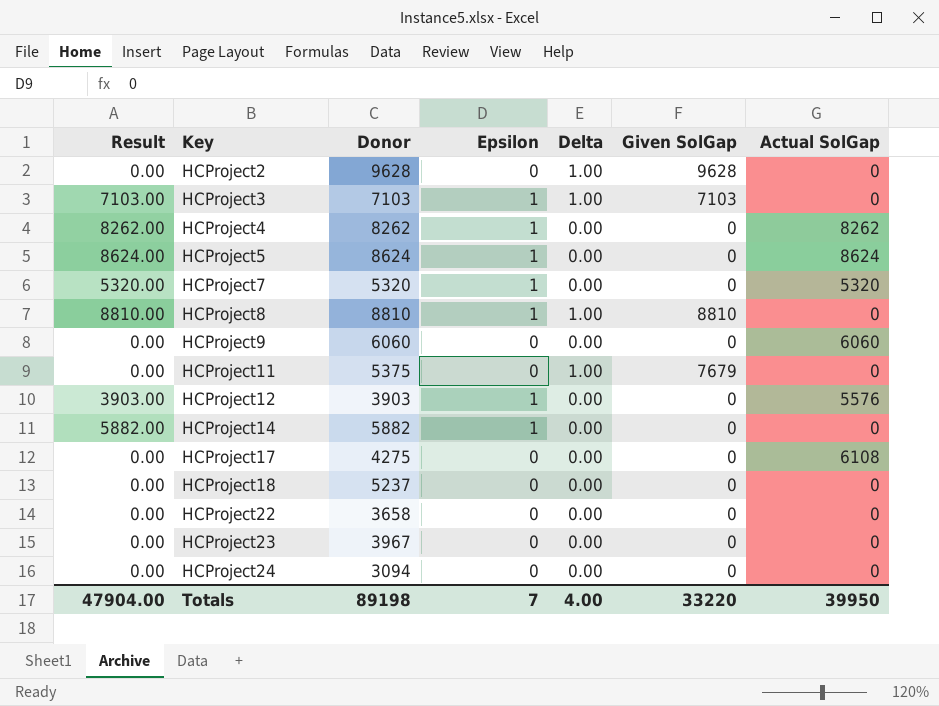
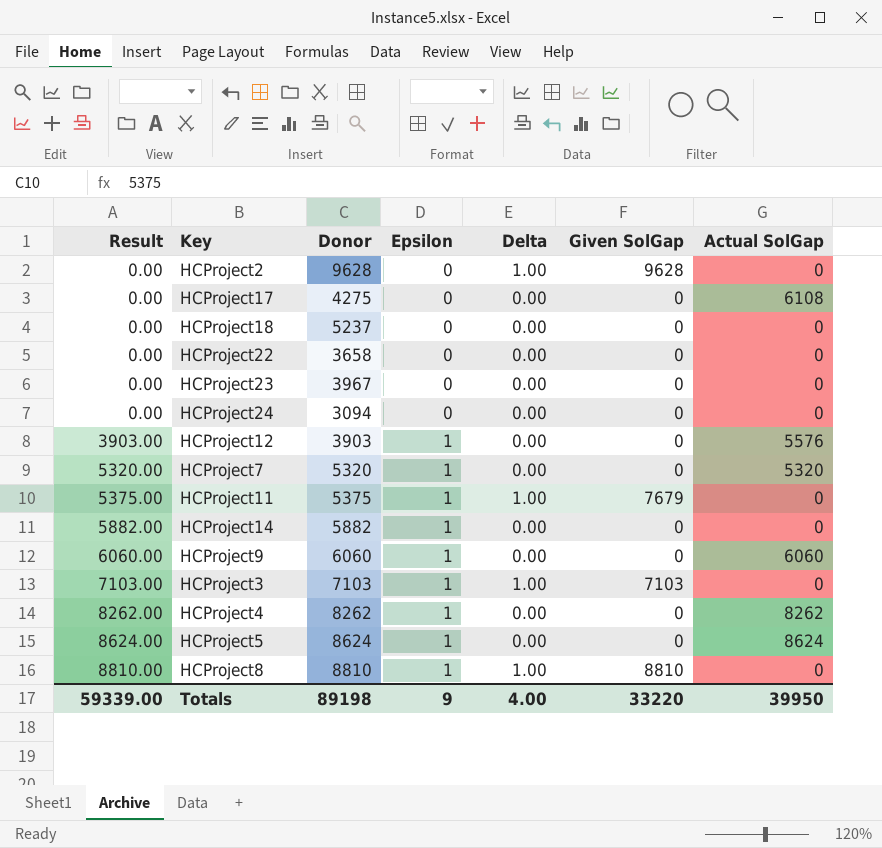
row order: Key ascending -> Result ascending
HCProject11 | Result: 0.00 -> 5375.00
HCProject11 | Epsilon: 0 -> 1
HCProject9 | Result: 0.00 -> 6060.00
HCProject9 | Epsilon: 0 -> 1
Totals | Result: 47904.00 -> 59339.00
Totals | Epsilon: 7 -> 9

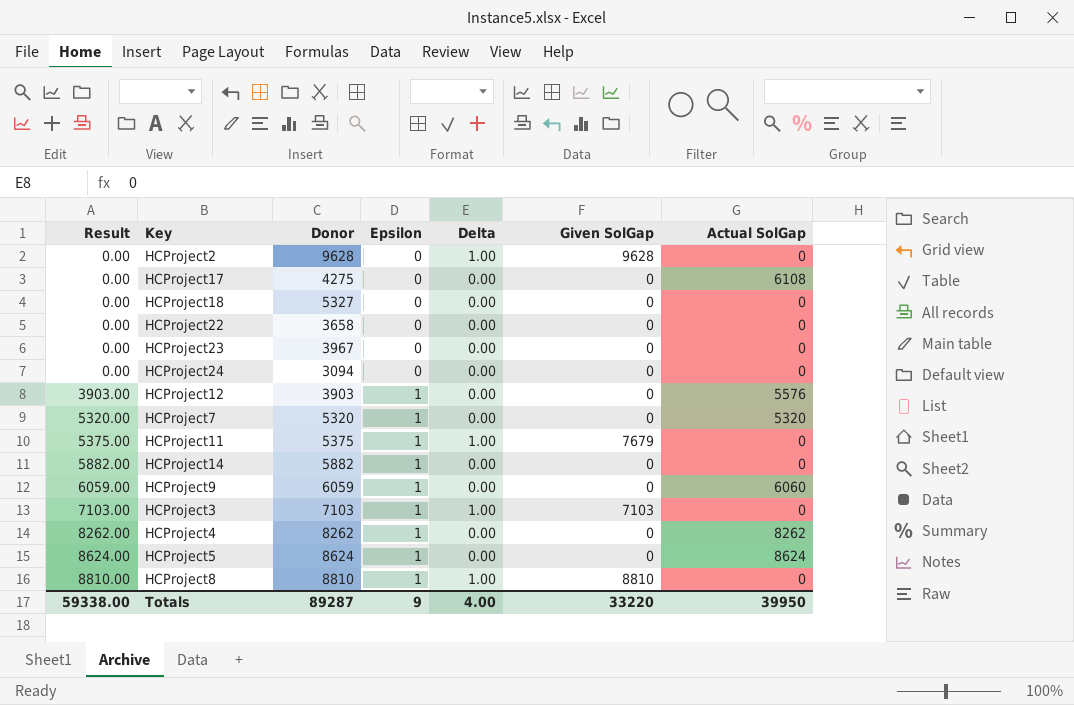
HCProject18 | Donor: 5237 -> 5327
HCProject9 | Result: 6060.00 -> 6059.00
HCProject9 | Donor: 6060 -> 6059
Totals | Result: 59339.00 -> 59338.00
Totals | Donor: 89198 -> 89287

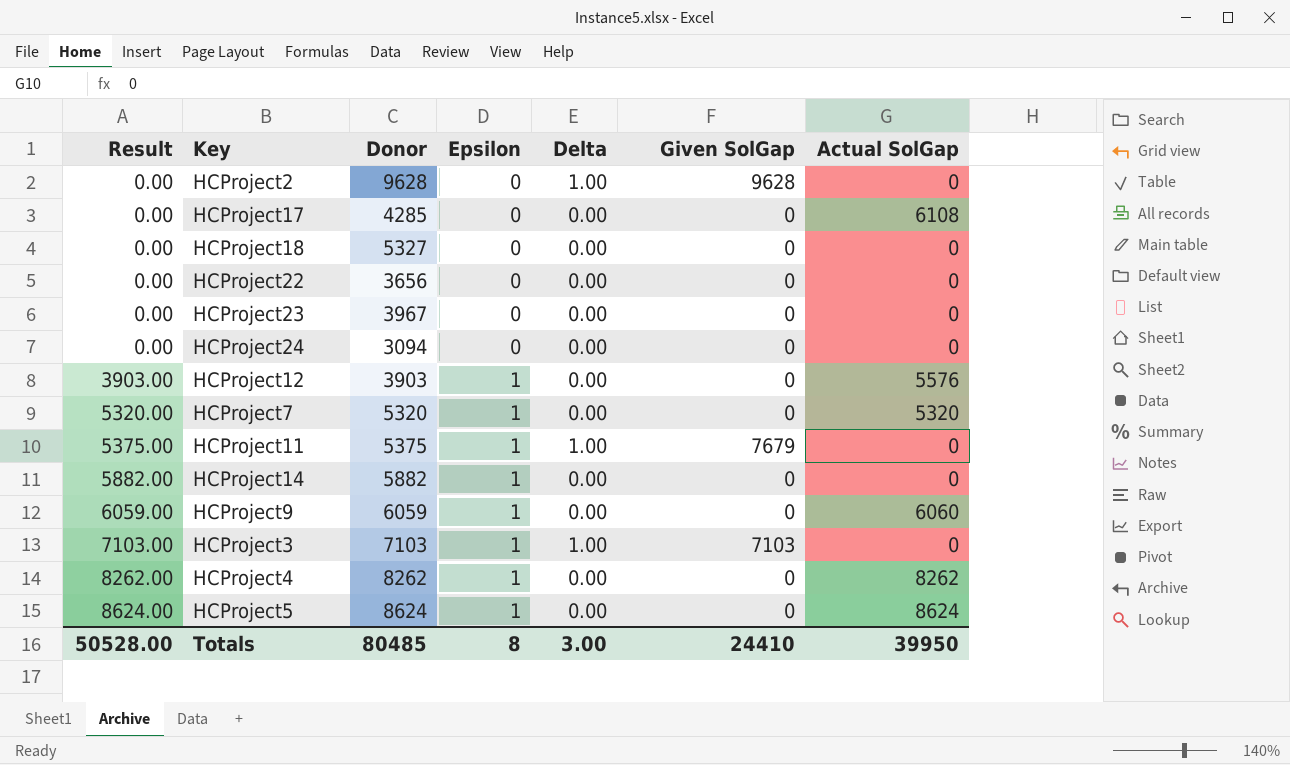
row HCProject8: 8810.00 | 8810 | 1 | 1.00 | 8810 | 0 -> none
HCProject17 | Donor: 4275 -> 4285
HCProject22 | Donor: 3658 -> 3656
Totals | Result: 59338.00 -> 50528.00
Totals | Donor: 89287 -> 80485
Totals | Epsilon: 9 -> 8
Totals | Delta: 4.00 -> 3.00
Totals | Given SolGap: 33220 -> 24410

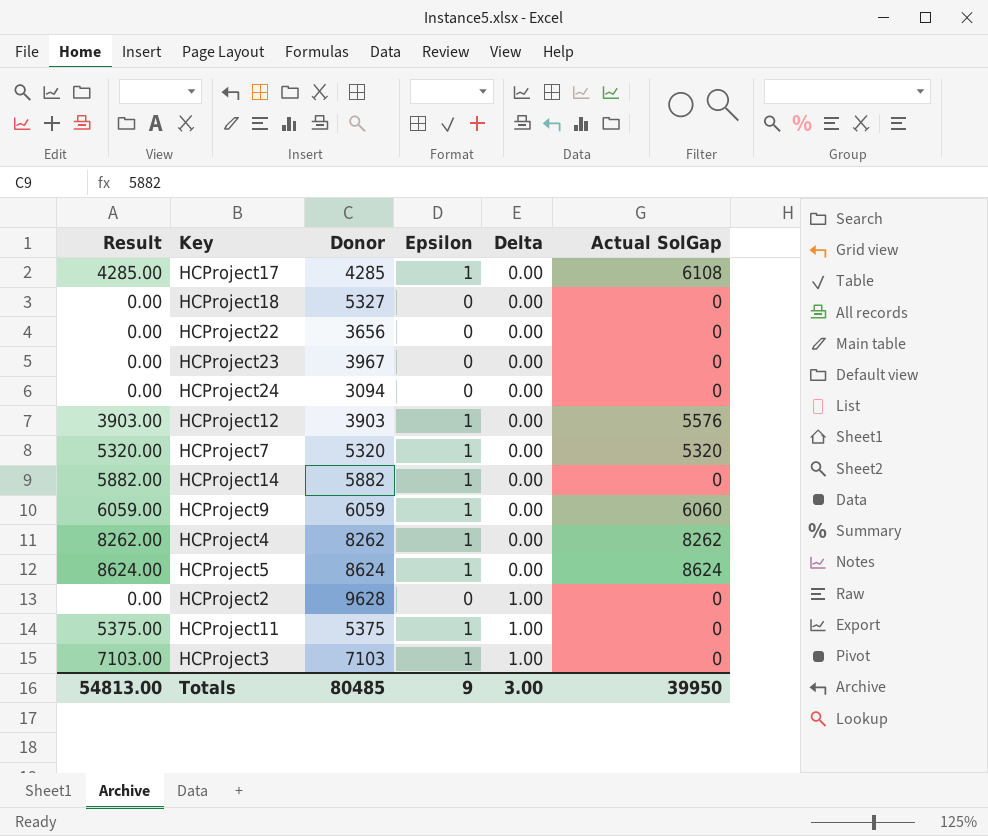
row order: Result ascending -> Delta ascending
column Given SolGap | position: 6 -> none
HCProject17 | Result: 0.00 -> 4285.00
HCProject17 | Epsilon: 0 -> 1
Totals | Result: 50528.00 -> 54813.00
Totals | Epsilon: 8 -> 9

